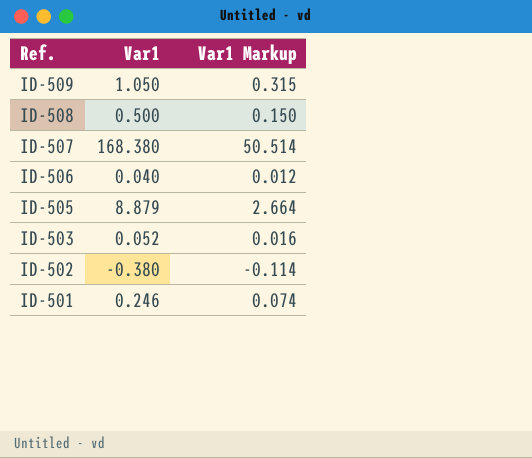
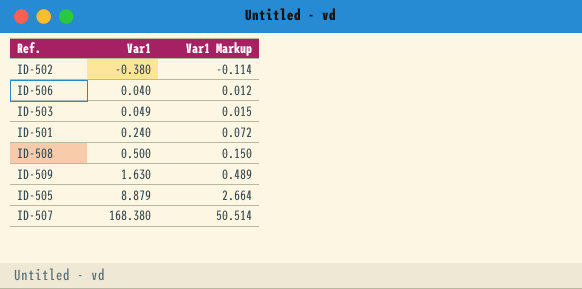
row order: Ref. descending -> Var1 ascending
ID-503 | Var1: 0.052 -> 0.049
ID-503 | Var1 Markup: 0.016 -> 0.015
ID-501 | Var1: 0.246 -> 0.240
ID-501 | Var1 Markup: 0.074 -> 0.072
ID-509 | Var1: 1.050 -> 1.630
ID-509 | Var1 Markup: 0.315 -> 0.489

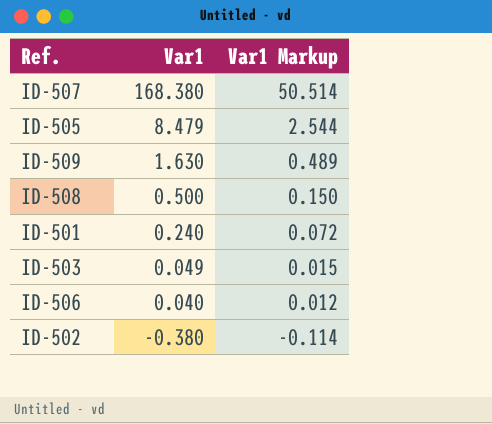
row order: Var1 ascending -> Var1 descending
ID-505 | Var1: 8.879 -> 8.479
ID-505 | Var1 Markup: 2.664 -> 2.544

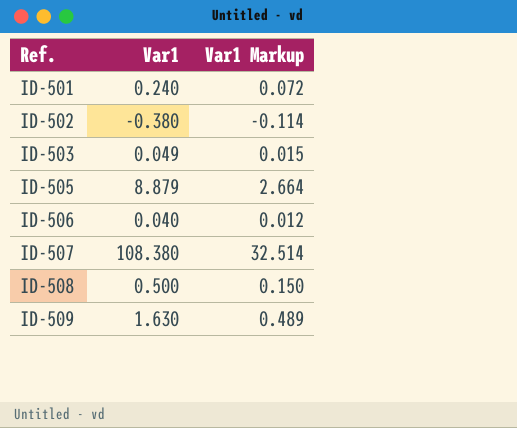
row order: Var1 descending -> Ref. ascending
ID-505 | Var1: 8.479 -> 8.879
ID-505 | Var1 Markup: 2.544 -> 2.664
ID-507 | Var1: 168.380 -> 108.380
ID-507 | Var1 Markup: 50.514 -> 32.514

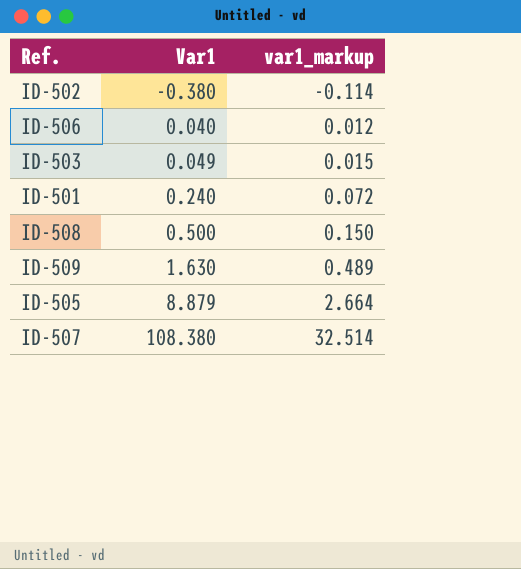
row order: Ref. ascending -> Var1 ascending
column name: Var1 Markup -> var1_markup

